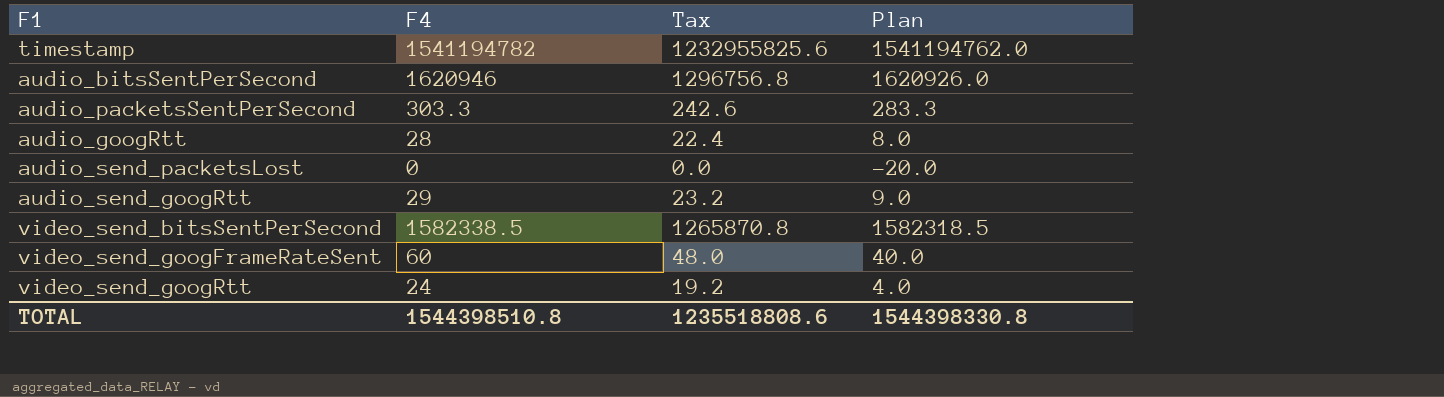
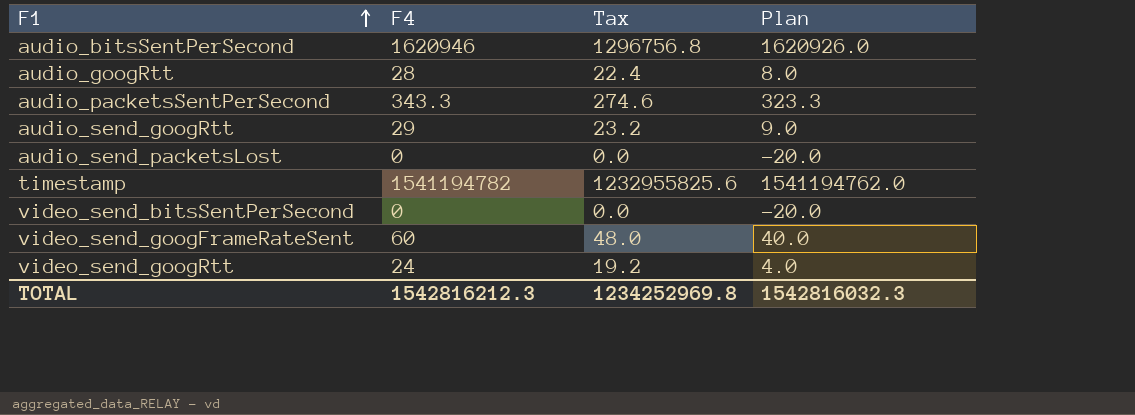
row order: none -> F1 ascending
audio_packetsSentPerSecond | F4: 303.3 -> 343.3
audio_packetsSentPerSecond | Tax: 242.6 -> 274.6
audio_packetsSentPerSecond | Plan: 283.3 -> 323.3
video_send_bitsSentPerSecond | F4: 1582338.5 -> 0
video_send_bitsSentPerSecond | Tax: 1265870.8 -> 0.0
video_send_bitsSentPerSecond | Plan: 1582318.5 -> -20.0
TOTAL | F4: 1544398510.8 -> 1542816212.3
TOTAL | Tax: 1235518808.6 -> 1234252969.8
TOTAL | Plan: 1544398330.8 -> 1542816032.3

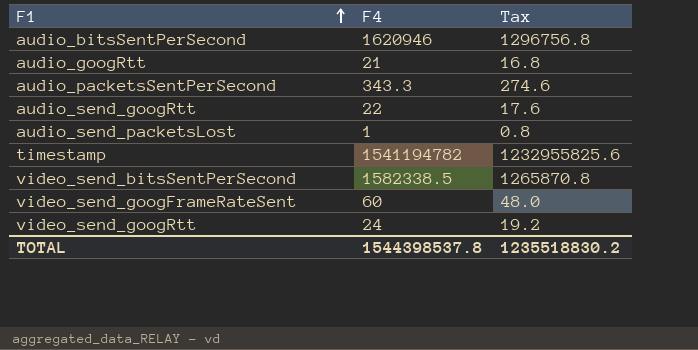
column Plan | formula: [F4] - 20 -> none
audio_googRtt | F4: 28 -> 21
audio_googRtt | Tax: 22.4 -> 16.8
audio_send_googRtt | F4: 29 -> 22
audio_send_googRtt | Tax: 23.2 -> 17.6
audio_send_packetsLost | F4: 0 -> 1
audio_send_packetsLost | Tax: 0.0 -> 0.8
video_send_bitsSentPerSecond | F4: 0 -> 1582338.5
video_send_bitsSentPerSecond | Tax: 0.0 -> 1265870.8
TOTAL | F4: 1542816212.3 -> 1544398537.8
TOTAL | Tax: 1234252969.8 -> 1235518830.2

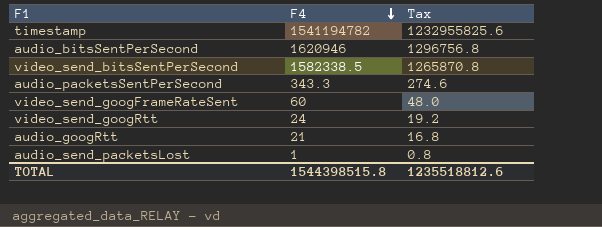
row order: F1 ascending -> F4 descending
row audio_send_googRtt: 22 | 17.6 -> none
TOTAL | F4: 1544398537.8 -> 1544398515.8
TOTAL | Tax: 1235518830.2 -> 1235518812.6

